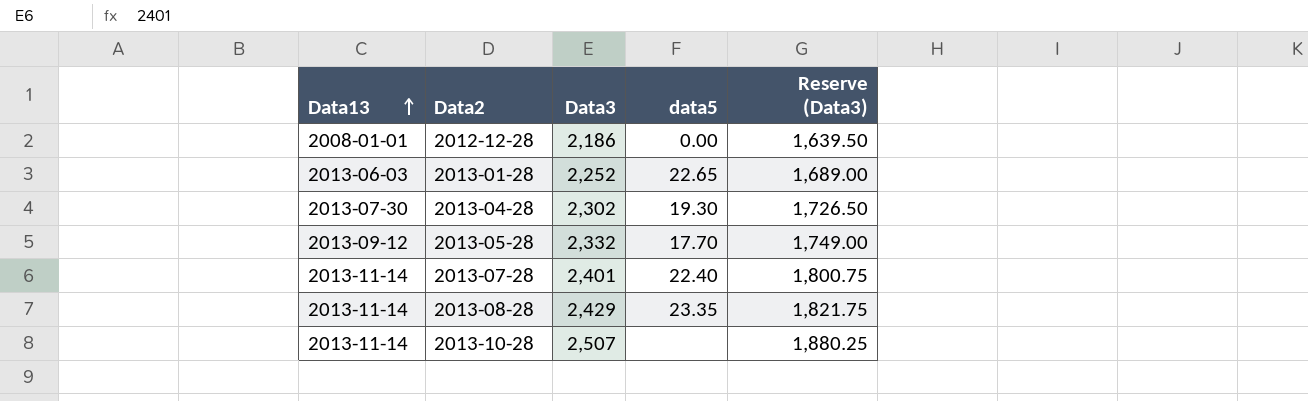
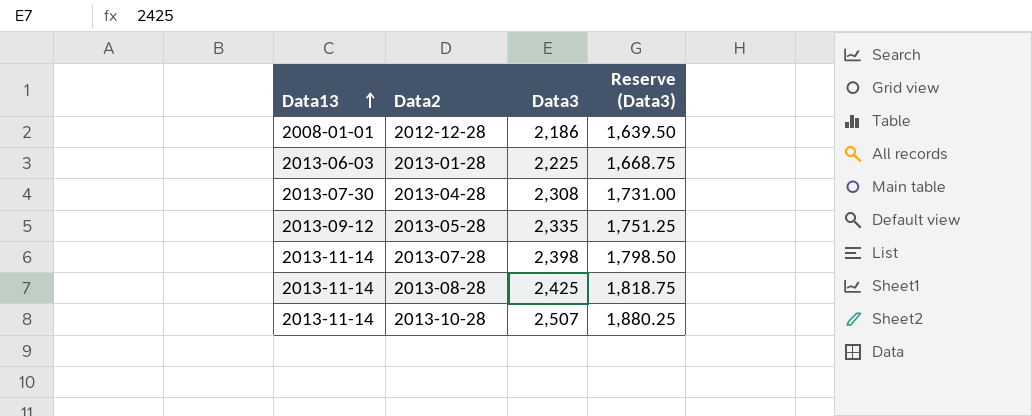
column data5 | position: 4 -> none
2013-01-28 | Data3: 2,252 -> 2,225
2013-01-28 | Reserve (Data3): 1,689.00 -> 1,668.75
2013-04-28 | Data3: 2,302 -> 2,308
2013-04-28 | Reserve (Data3): 1,726.50 -> 1,731.00
2013-05-28 | Data3: 2,332 -> 2,335
2013-05-28 | Reserve (Data3): 1,749.00 -> 1,751.25
2013-07-28 | Data3: 2,401 -> 2,398
2013-07-28 | Reserve (Data3): 1,800.75 -> 1,798.50
2013-08-28 | Data3: 2,429 -> 2,425
2013-08-28 | Reserve (Data3): 1,821.75 -> 1,818.75

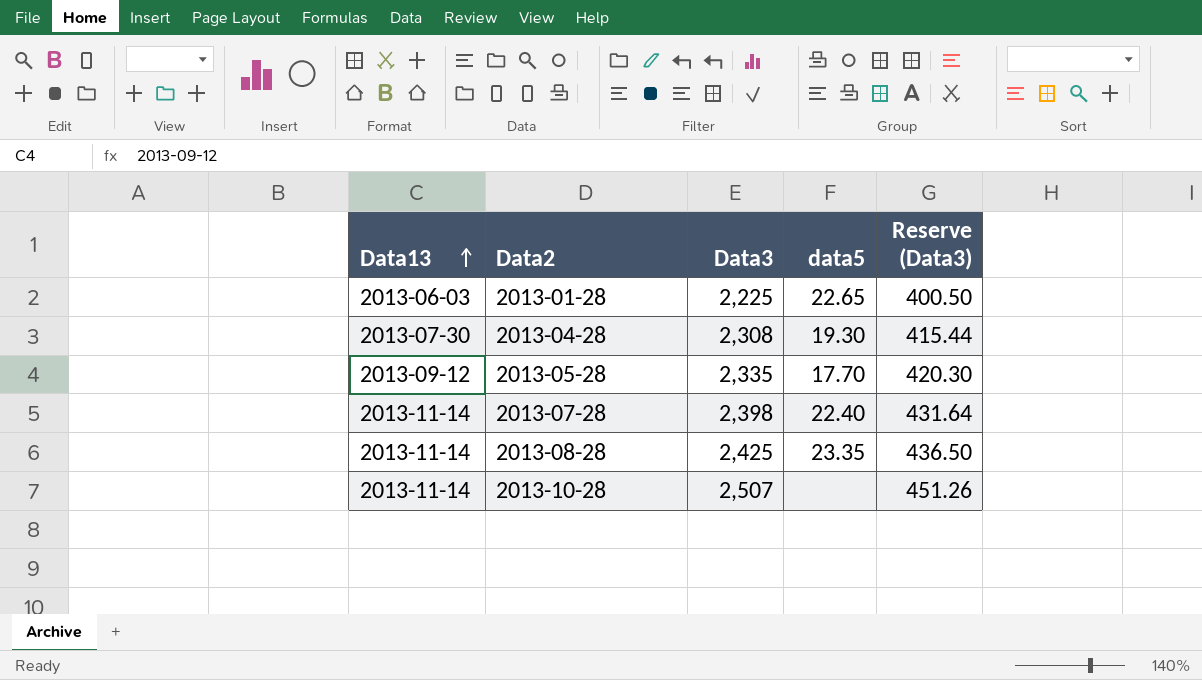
column data5 | position: none -> 4
column Reserve (Data3) | formula: [Data3] * 0.75 -> [Data3] * 0.18
row 2012-12-28: 2008-01-01 | 2,186 | 1,639.50 -> none

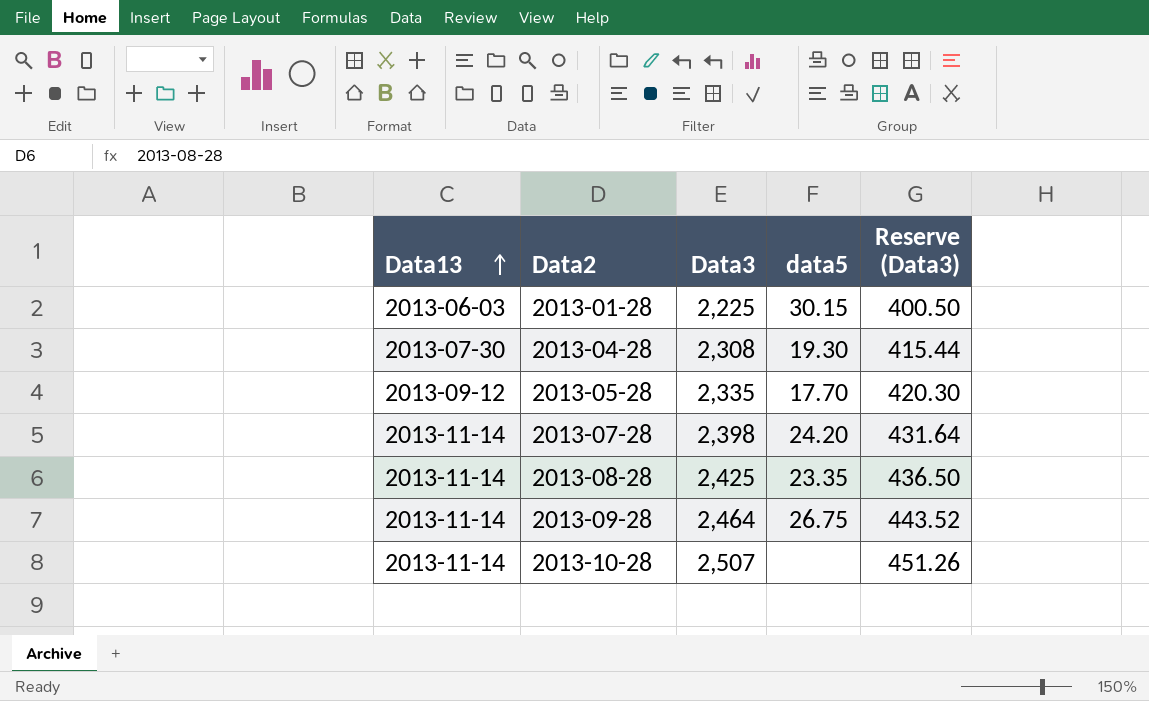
2013-01-28 | data5: 22.65 -> 30.15
2013-07-28 | data5: 22.40 -> 24.20
row 2013-09-28: none -> 2013-11-14 | 2,464 | 26.75 | 443.52

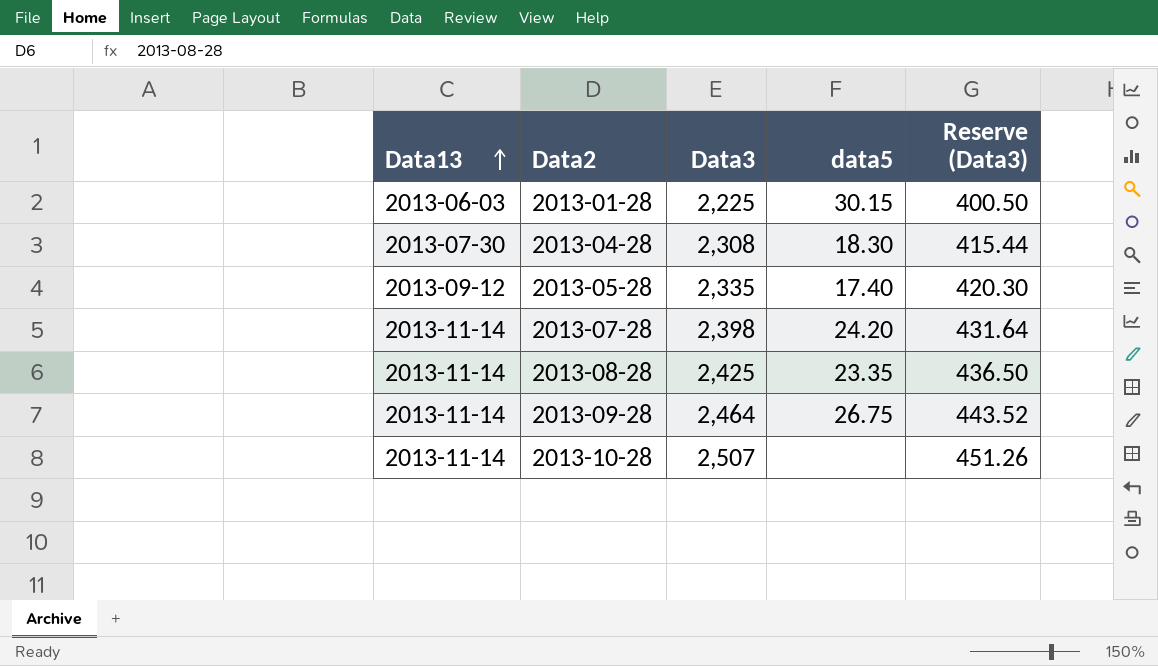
2013-04-28 | data5: 19.30 -> 18.30
2013-05-28 | data5: 17.70 -> 17.40

